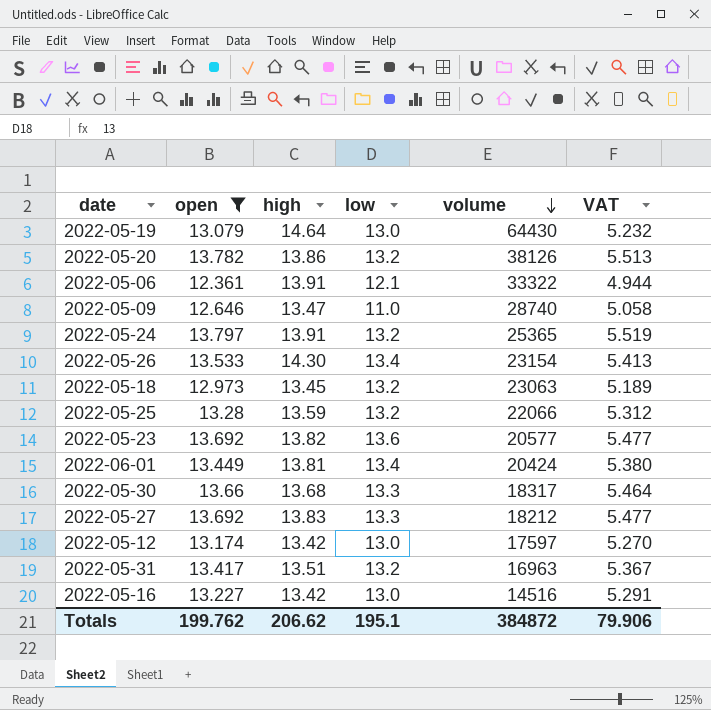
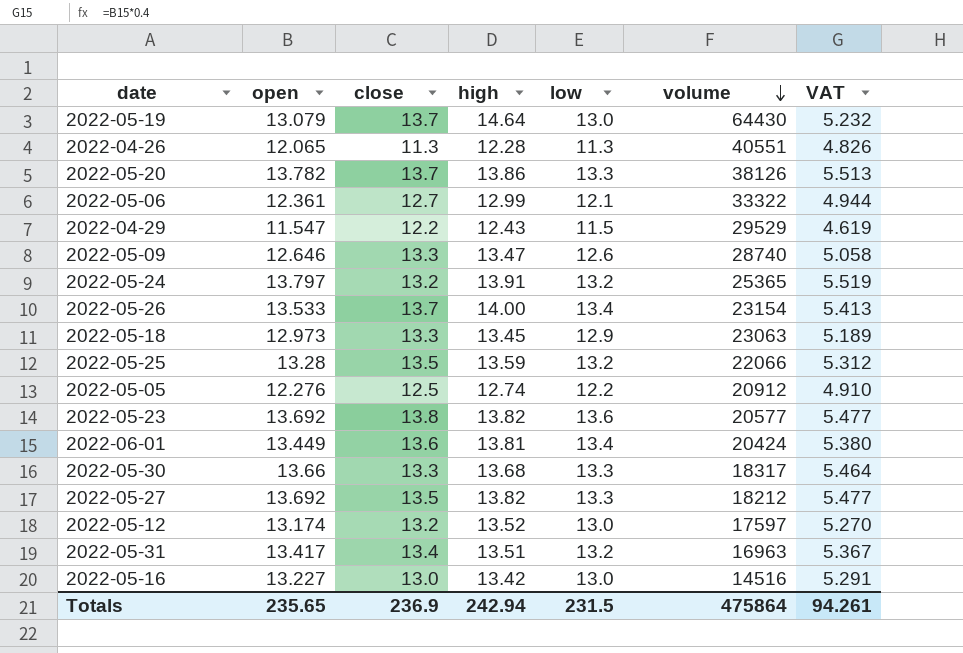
filter: open >= 12.361 -> none
column close | position: none -> 3
2022-05-20 | low: 13.2 -> 13.3
2022-05-06 | high: 13.91 -> 12.99
2022-05-09 | low: 11.0 -> 12.6
2022-05-26 | high: 14.30 -> 14.00
2022-05-18 | low: 13.2 -> 12.9
2022-05-27 | high: 13.83 -> 13.82
2022-05-12 | high: 13.42 -> 13.52
Totals | open: 199.762 -> 235.65
Totals | high: 206.62 -> 242.94
Totals | low: 195.1 -> 231.5
Totals | volume: 384872 -> 475864
Totals | VAT: 79.906 -> 94.261

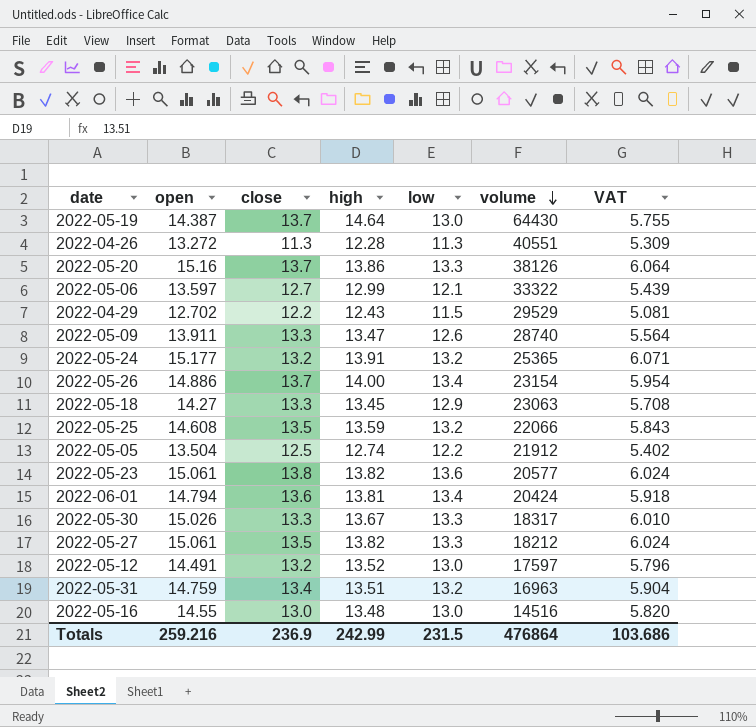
2022-05-19 | open: 13.079 -> 14.387
2022-05-19 | VAT: 5.232 -> 5.755
2022-04-26 | open: 12.065 -> 13.272
2022-04-26 | VAT: 4.826 -> 5.309
2022-05-20 | open: 13.782 -> 15.16
2022-05-20 | VAT: 5.513 -> 6.064
2022-05-06 | open: 12.361 -> 13.597
2022-05-06 | VAT: 4.944 -> 5.439
2022-04-29 | open: 11.547 -> 12.702
2022-04-29 | VAT: 4.619 -> 5.081
2022-05-09 | open: 12.646 -> 13.911
2022-05-09 | VAT: 5.058 -> 5.564
2022-05-24 | open: 13.797 -> 15.177
2022-05-24 | VAT: 5.519 -> 6.071
2022-05-26 | open: 13.533 -> 14.886
2022-05-26 | VAT: 5.413 -> 5.954
2022-05-18 | open: 12.973 -> 14.27
2022-05-18 | VAT: 5.189 -> 5.708
2022-05-25 | open: 13.28 -> 14.608
2022-05-25 | VAT: 5.312 -> 5.843
2022-05-05 | open: 12.276 -> 13.504
2022-05-05 | volume: 20912 -> 21912
2022-05-05 | VAT: 4.910 -> 5.402
2022-05-23 | open: 13.692 -> 15.061
2022-05-23 | VAT: 5.477 -> 6.024
2022-06-01 | open: 13.449 -> 14.794
2022-06-01 | VAT: 5.380 -> 5.918
2022-05-30 | open: 13.66 -> 15.026
2022-05-30 | high: 13.68 -> 13.67
2022-05-30 | VAT: 5.464 -> 6.010
2022-05-27 | open: 13.692 -> 15.061
2022-05-27 | VAT: 5.477 -> 6.024
2022-05-12 | open: 13.174 -> 14.491
2022-05-12 | VAT: 5.270 -> 5.796
2022-05-31 | open: 13.417 -> 14.759
2022-05-31 | VAT: 5.367 -> 5.904
2022-05-16 | open: 13.227 -> 14.55
2022-05-16 | high: 13.42 -> 13.48
2022-05-16 | VAT: 5.291 -> 5.820
Totals | open: 235.65 -> 259.216
Totals | high: 242.94 -> 242.99
Totals | volume: 475864 -> 476864
Totals | VAT: 94.261 -> 103.686

